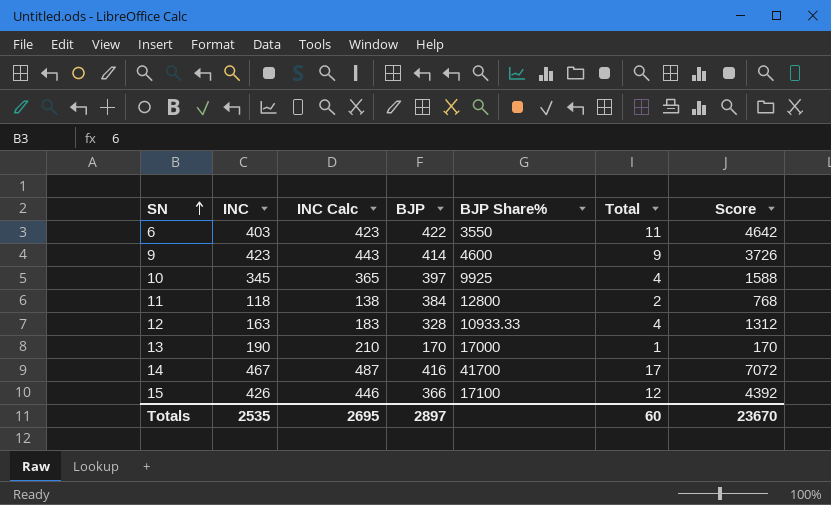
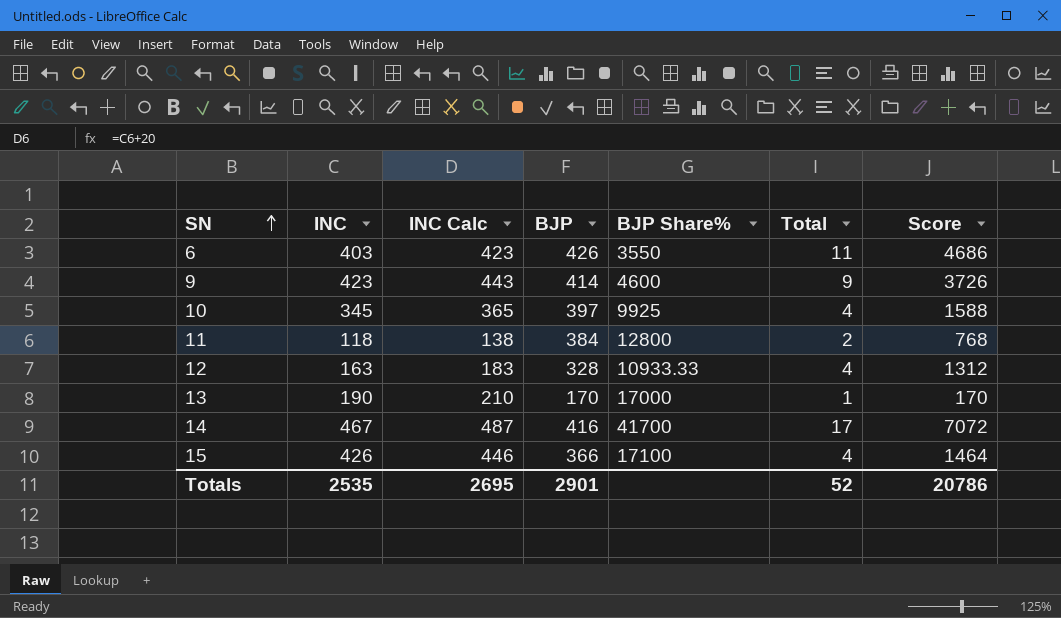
6 | BJP: 422 -> 426
6 | Score: 4642 -> 4686
15 | Total: 12 -> 4
15 | Score: 4392 -> 1464
Totals | BJP: 2897 -> 2901
Totals | Total: 60 -> 52
Totals | Score: 23670 -> 20786

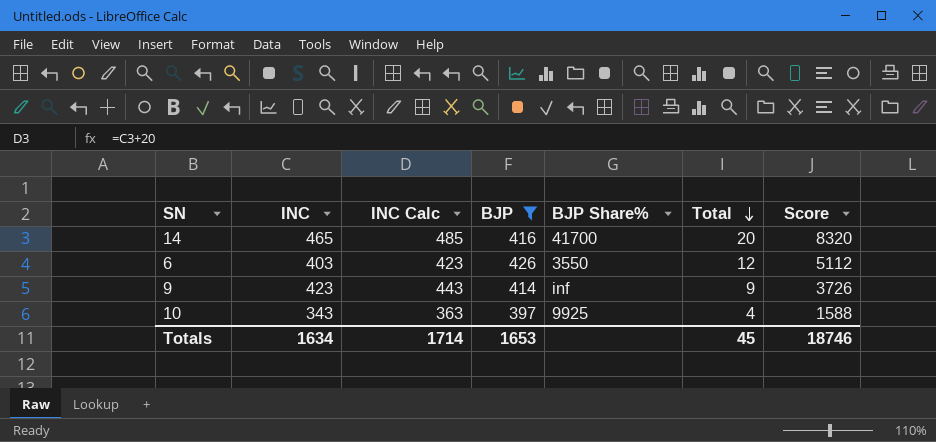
filter: none -> BJP >= 397
row order: SN ascending -> Total descending
14 | INC: 467 -> 465
14 | INC Calc: 487 -> 485
14 | Total: 17 -> 20
14 | Score: 7072 -> 8320
6 | Total: 11 -> 12
6 | Score: 4686 -> 5112
9 | BJP Share%: 4600 -> inf
10 | INC: 345 -> 343
10 | INC Calc: 365 -> 363
Totals | INC: 2535 -> 1634
Totals | INC Calc: 2695 -> 1714
Totals | BJP: 2901 -> 1653
Totals | Total: 52 -> 45
Totals | Score: 20786 -> 18746

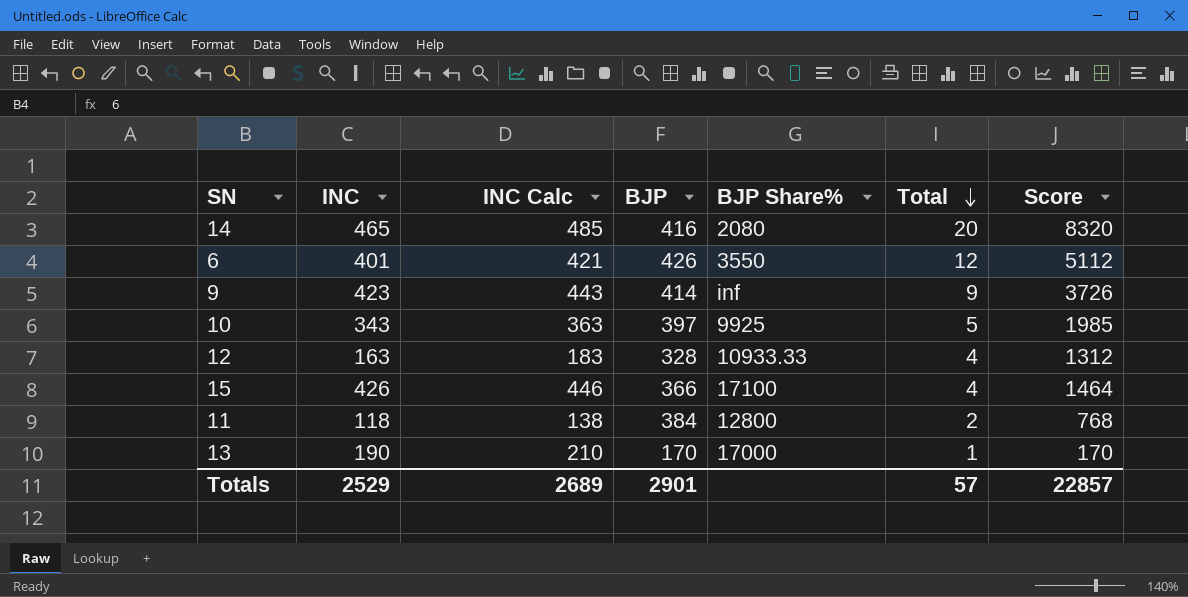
filter: BJP >= 397 -> none
14 | BJP Share%: 41700 -> 2080
6 | INC: 403 -> 401
6 | INC Calc: 423 -> 421
10 | Total: 4 -> 5
10 | Score: 1588 -> 1985
Totals | INC: 1634 -> 2529
Totals | INC Calc: 1714 -> 2689
Totals | BJP: 1653 -> 2901
Totals | Total: 45 -> 57
Totals | Score: 18746 -> 22857

